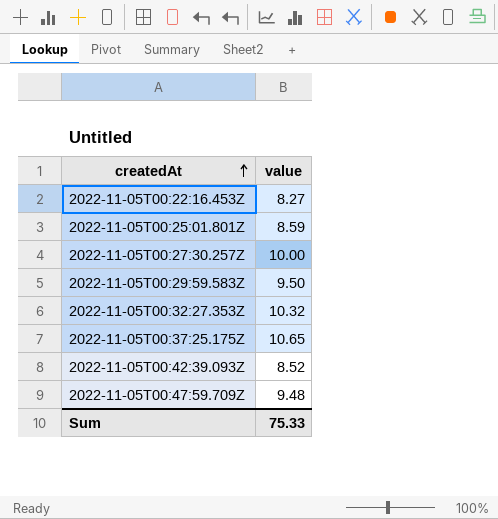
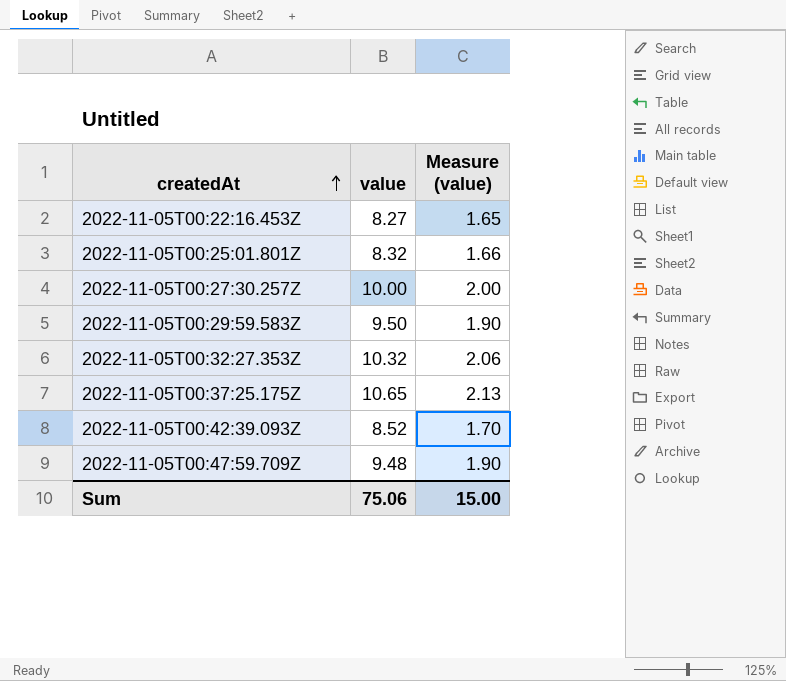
column Measure (value) | formula: none -> [value] * 0.2
2022-11-05T00:25:01.801Z | value: 8.59 -> 8.32
Sum | value: 75.33 -> 75.06

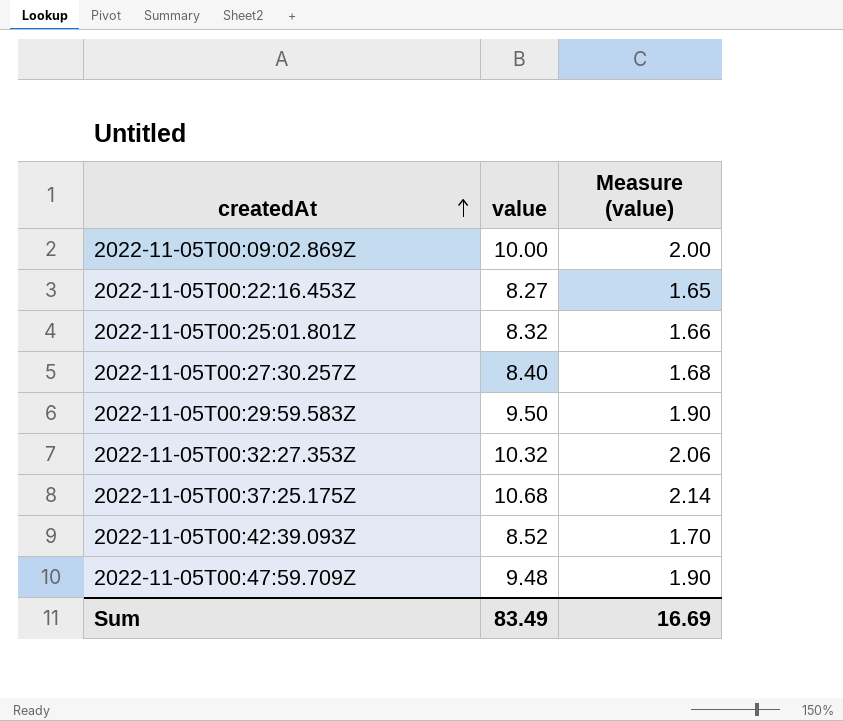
row 2022-11-05T00:09:02.869Z: none -> 10.00 | 2.00
2022-11-05T00:27:30.257Z | value: 10.00 -> 8.40
2022-11-05T00:27:30.257Z | Measure (value): 2.00 -> 1.68
2022-11-05T00:37:25.175Z | value: 10.65 -> 10.68
2022-11-05T00:37:25.175Z | Measure (value): 2.13 -> 2.14
Sum | value: 75.06 -> 83.49
Sum | Measure (value): 15.00 -> 16.69

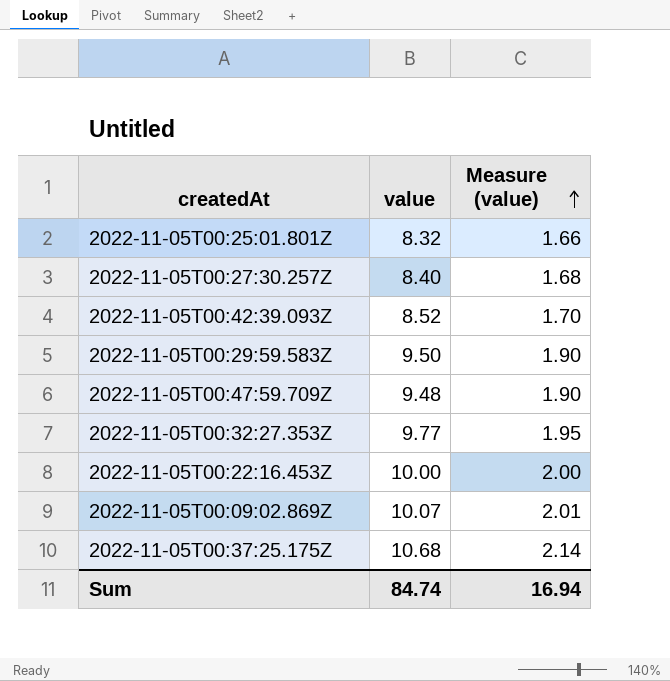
row order: createdAt ascending -> Measure (value) ascending
2022-11-05T00:32:27.353Z | value: 10.32 -> 9.77
2022-11-05T00:32:27.353Z | Measure (value): 2.06 -> 1.95
2022-11-05T00:22:16.453Z | value: 8.27 -> 10.00
2022-11-05T00:22:16.453Z | Measure (value): 1.65 -> 2.00
2022-11-05T00:09:02.869Z | value: 10.00 -> 10.07
2022-11-05T00:09:02.869Z | Measure (value): 2.00 -> 2.01
Sum | value: 83.49 -> 84.74
Sum | Measure (value): 16.69 -> 16.94

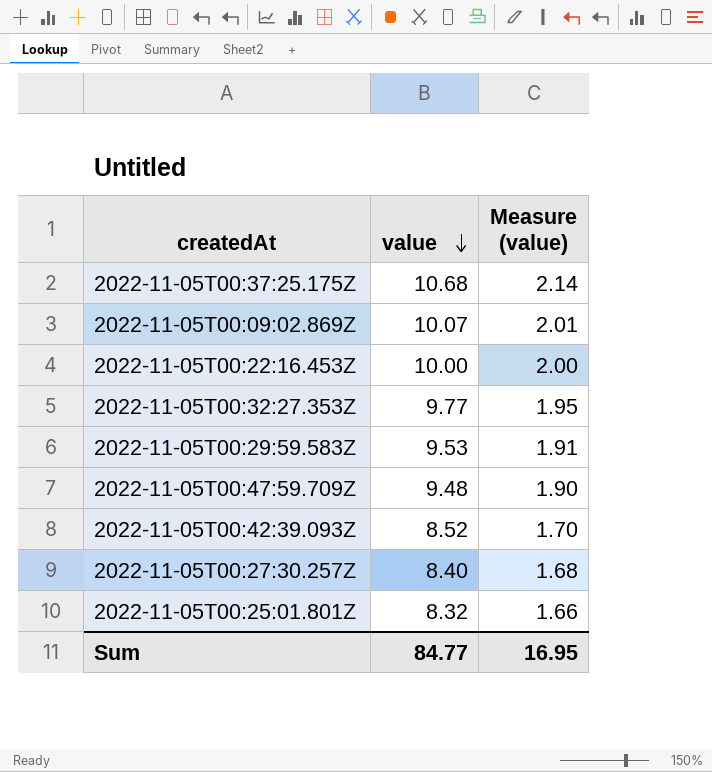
row order: Measure (value) ascending -> value descending
2022-11-05T00:29:59.583Z | value: 9.50 -> 9.53
2022-11-05T00:29:59.583Z | Measure (value): 1.90 -> 1.91
Sum | value: 84.74 -> 84.77
Sum | Measure (value): 16.94 -> 16.95

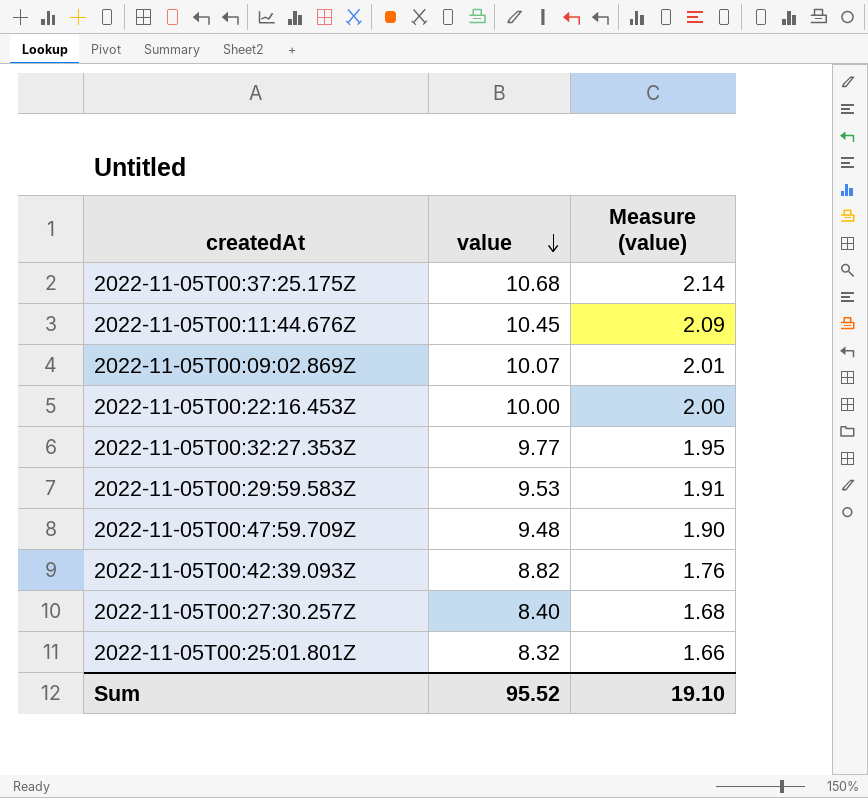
row 2022-11-05T00:11:44.676Z: none -> 10.45 | 2.09
2022-11-05T00:42:39.093Z | value: 8.52 -> 8.82
2022-11-05T00:42:39.093Z | Measure (value): 1.70 -> 1.76
Sum | value: 84.77 -> 95.52
Sum | Measure (value): 16.95 -> 19.10

